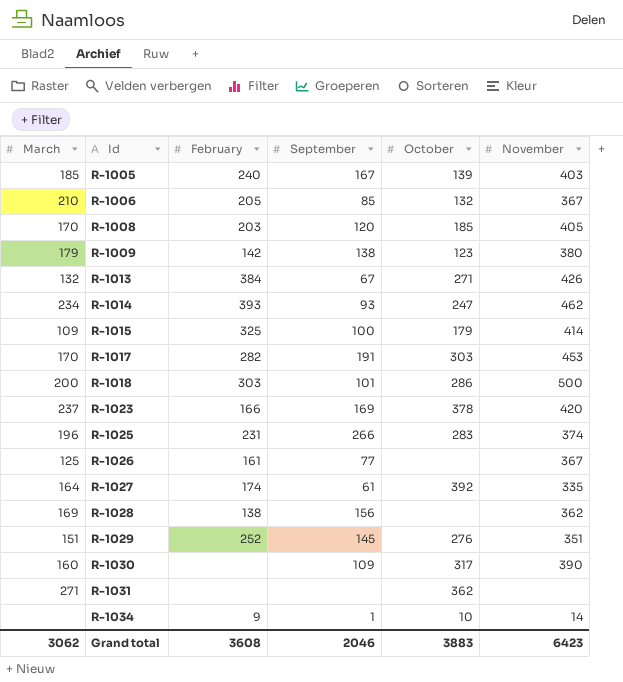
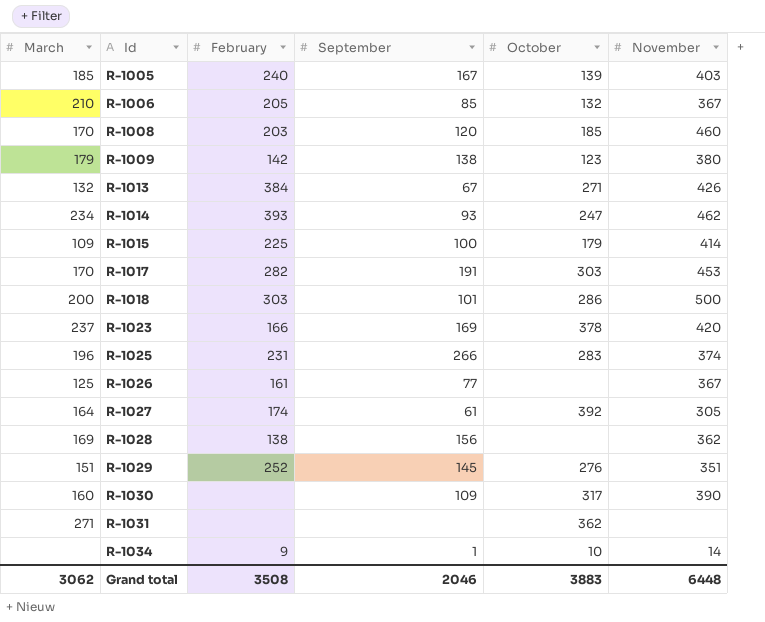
R-1008 | November: 405 -> 460
R-1015 | February: 325 -> 225
R-1027 | November: 335 -> 305
Grand total | February: 3608 -> 3508
Grand total | November: 6423 -> 6448

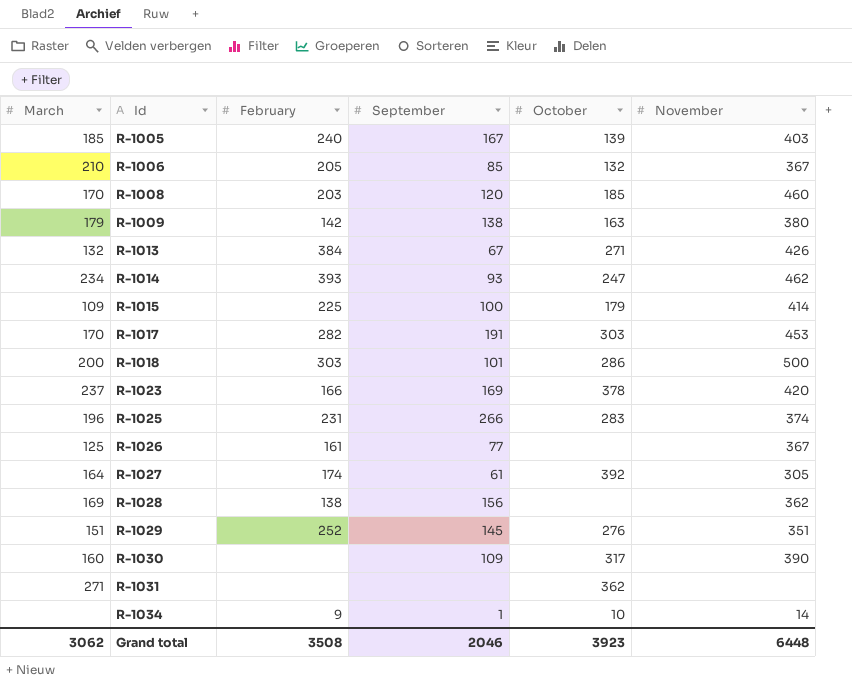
R-1009 | October: 123 -> 163
Grand total | October: 3883 -> 3923

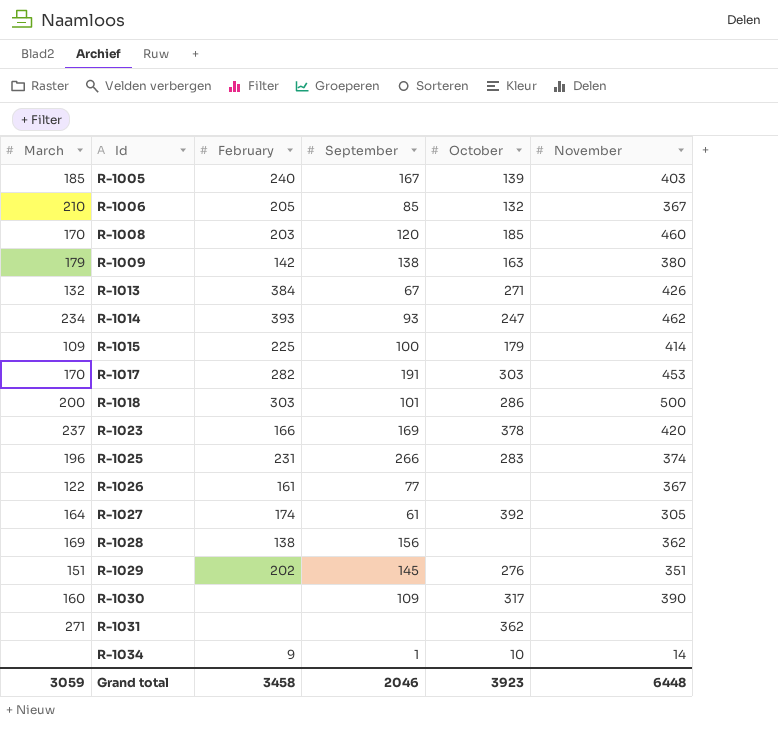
R-1026 | March: 125 -> 122
R-1029 | February: 252 -> 202
Grand total | March: 3062 -> 3059
Grand total | February: 3508 -> 3458

